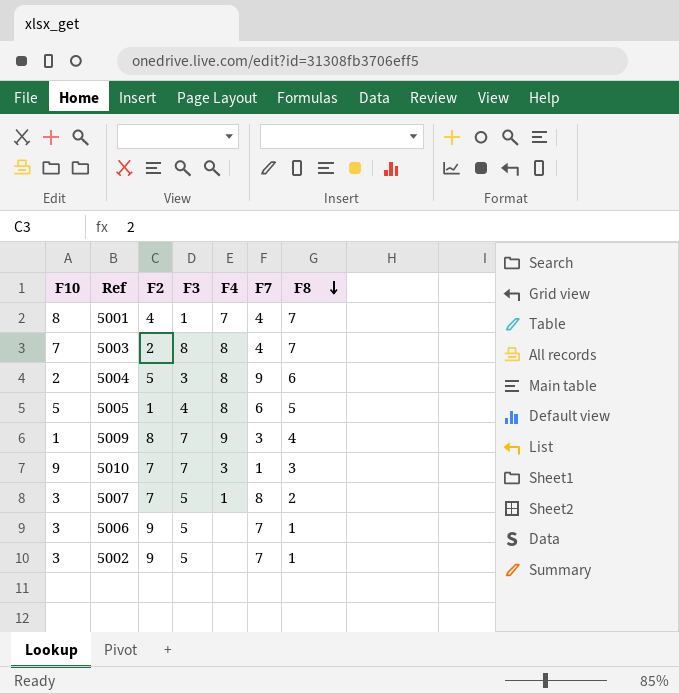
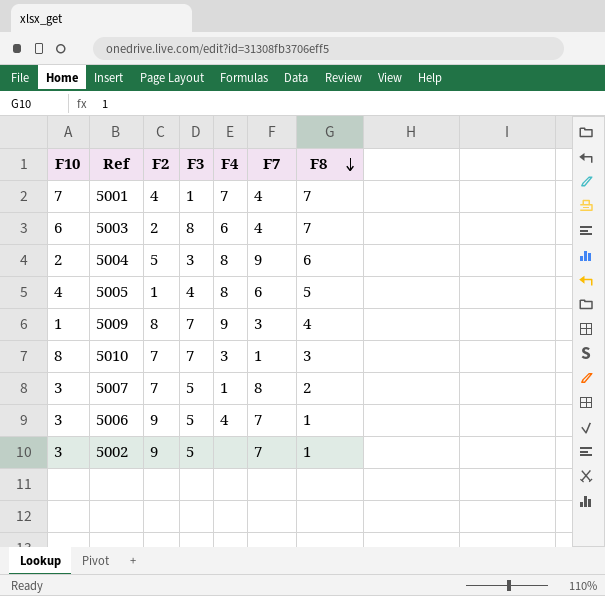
5001 | F10: 8 -> 7
5003 | F10: 7 -> 6
5003 | F4: 8 -> 6
5005 | F10: 5 -> 4
5010 | F10: 9 -> 8
5006 | F4: none -> 4

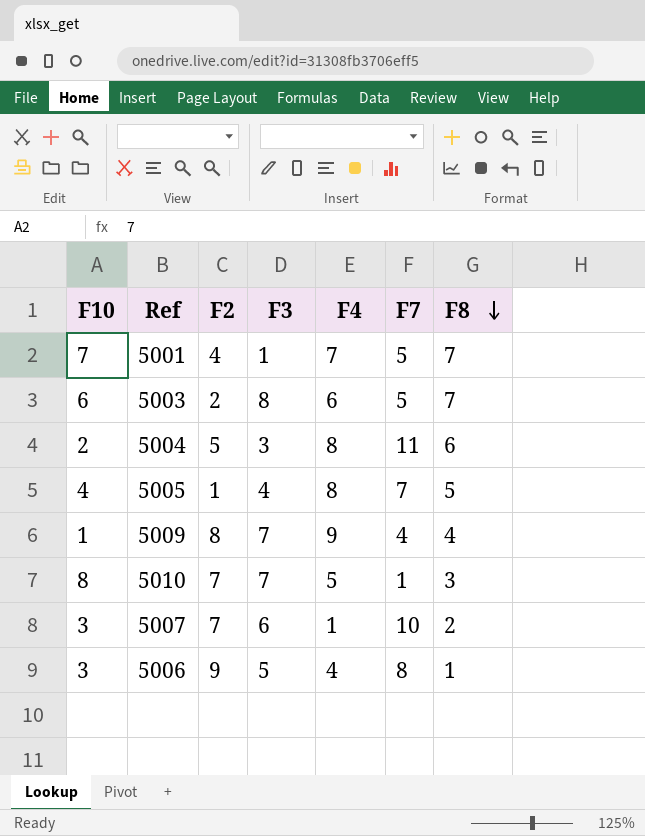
row 5002: 3 | 9 | 5 | none | 7 | 1 -> none
5001 | F7: 4 -> 5
5003 | F7: 4 -> 5
5004 | F7: 9 -> 11
5005 | F7: 6 -> 7
5009 | F7: 3 -> 4
5010 | F4: 3 -> 5
5007 | F3: 5 -> 6
5007 | F7: 8 -> 10
5006 | F7: 7 -> 8

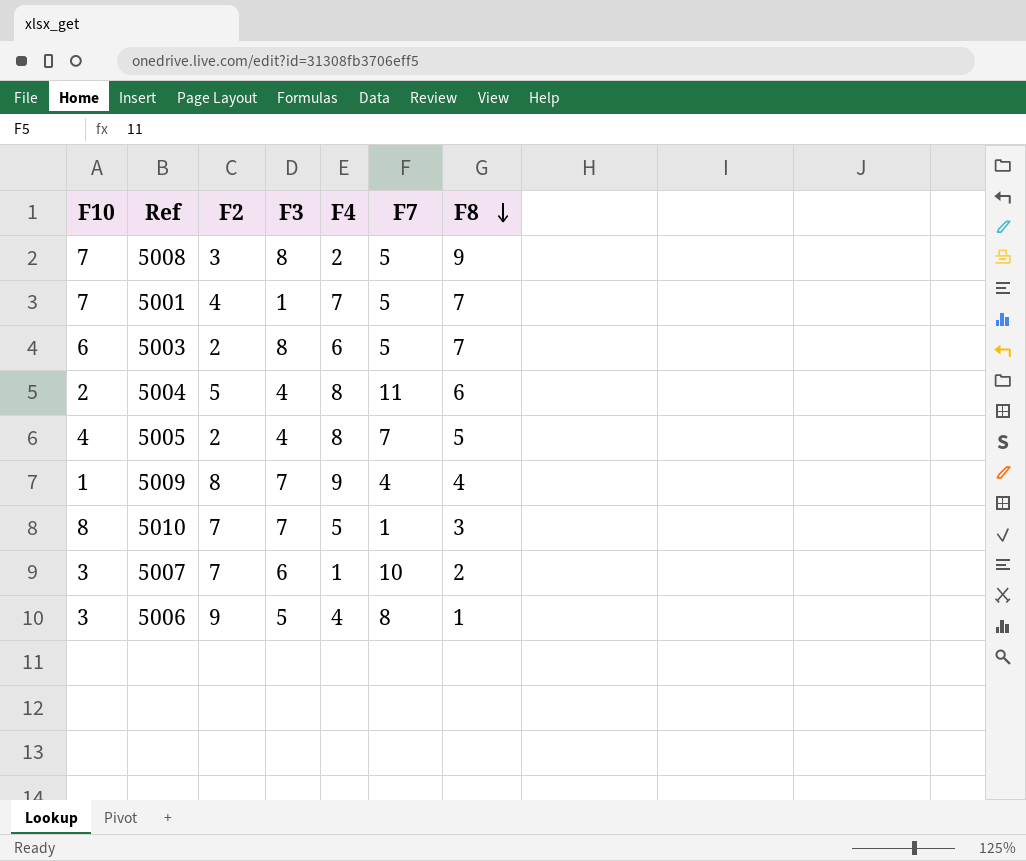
row 5008: none -> 7 | 3 | 8 | 2 | 5 | 9
5004 | F3: 3 -> 4
5005 | F2: 1 -> 2

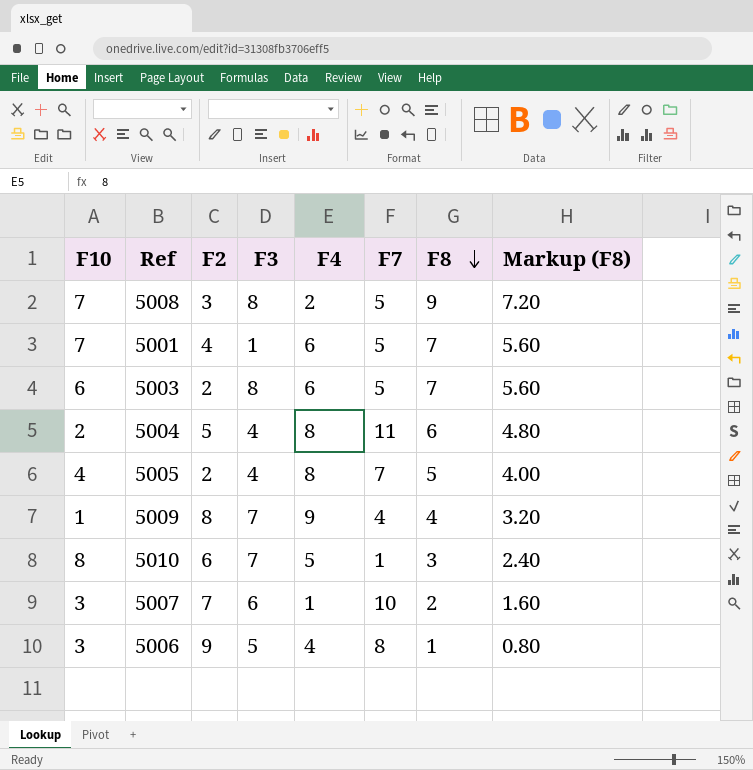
column Markup (F8) | formula: none -> [F8] * 0.8
5001 | F4: 7 -> 6
5010 | F2: 7 -> 6

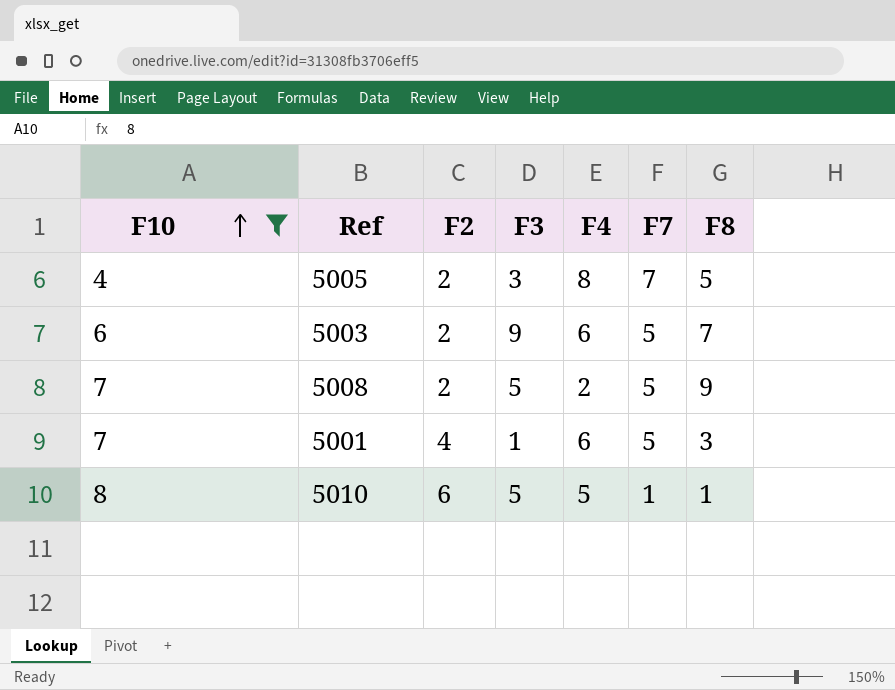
filter: none -> F10 >= 4
row order: F8 descending -> F10 ascending
column Markup (F8) | formula: [F8] * 0.8 -> none
5005 | F3: 4 -> 3
5003 | F3: 8 -> 9
5008 | F2: 3 -> 2
5008 | F3: 8 -> 5
5001 | F8: 7 -> 3
5010 | F3: 7 -> 5
5010 | F8: 3 -> 1

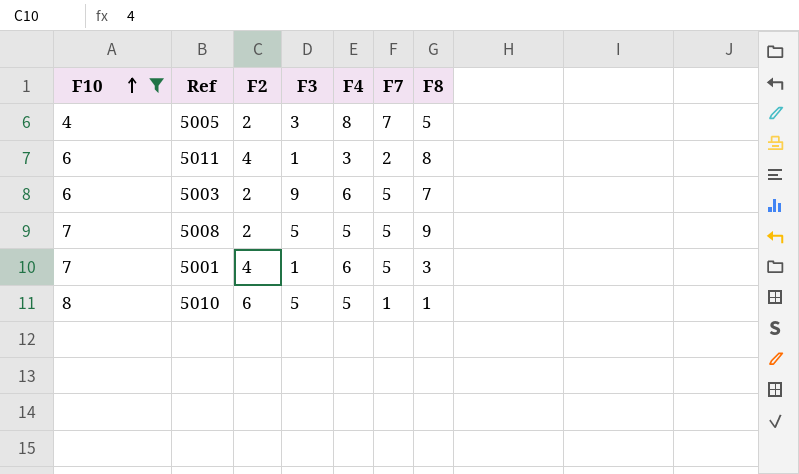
row 5011: none -> 6 | 4 | 1 | 3 | 2 | 8
5008 | F4: 2 -> 5

